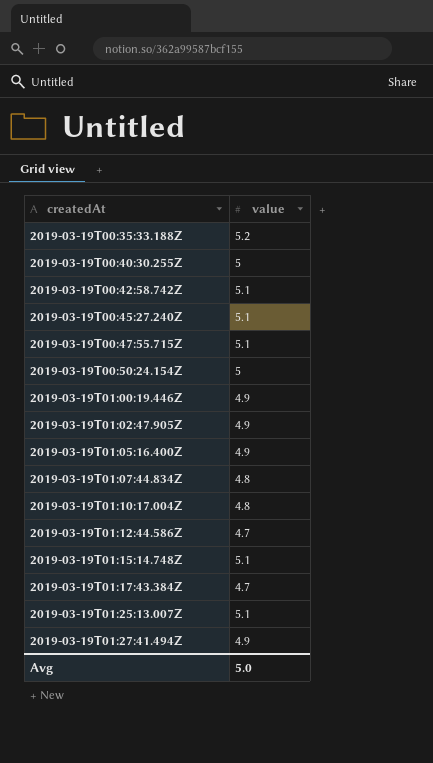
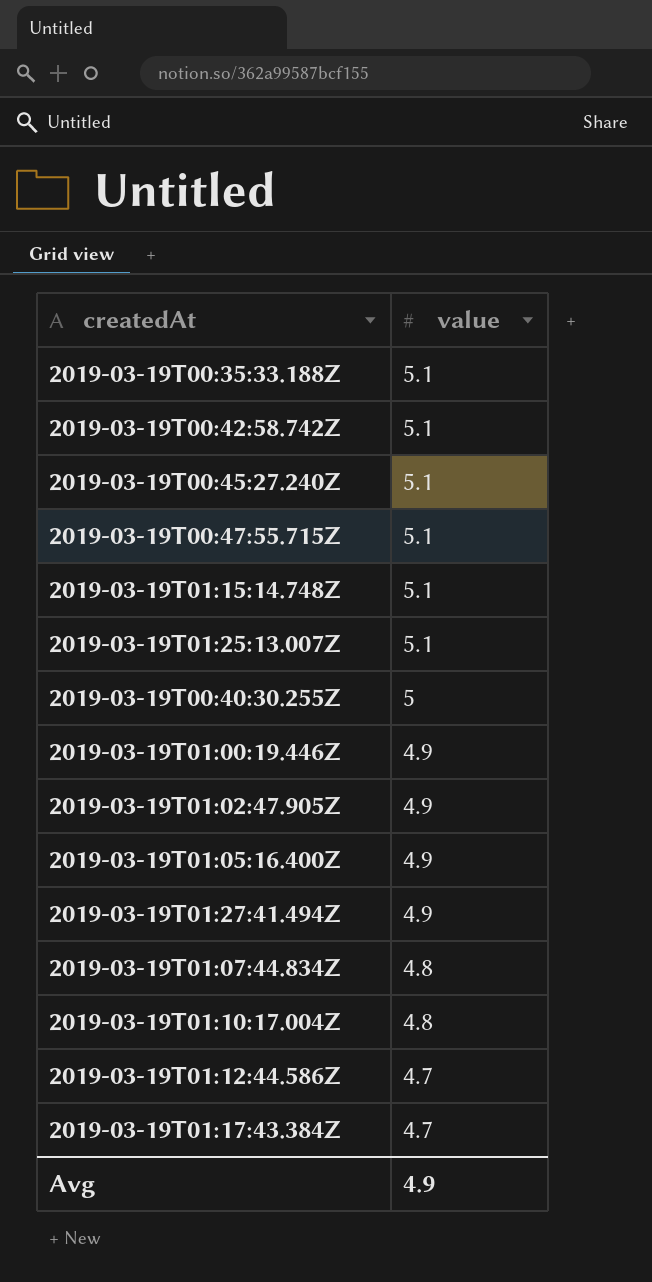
row order: createdAt ascending -> value descending
row 2019-03-19T00:50:24.154Z: 5 -> none
2019-03-19T00:35:33.188Z | value: 5.2 -> 5.1
Avg | value: 5.0 -> 4.9

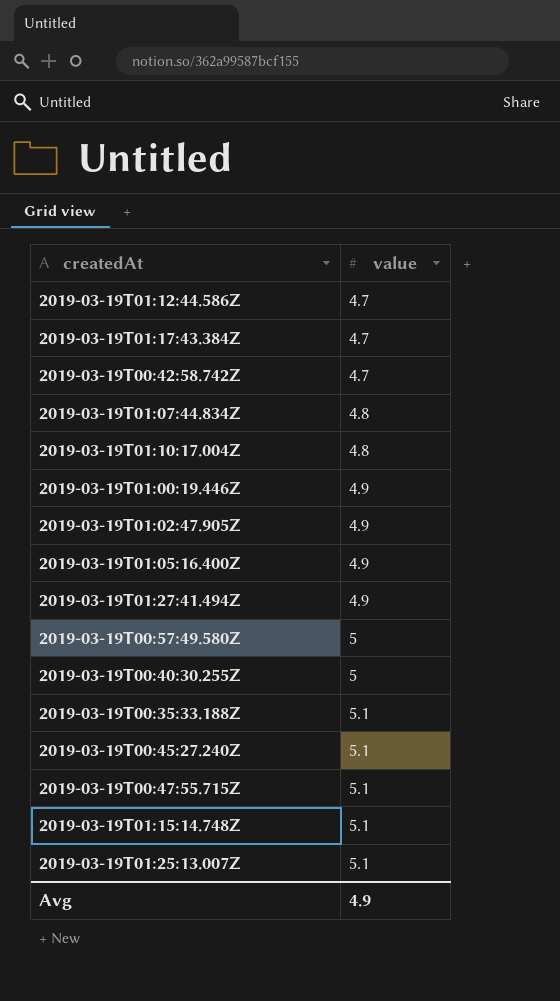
row order: value descending -> value ascending
2019-03-19T00:42:58.742Z | value: 5.1 -> 4.7
row 2019-03-19T00:57:49.580Z: none -> 5

